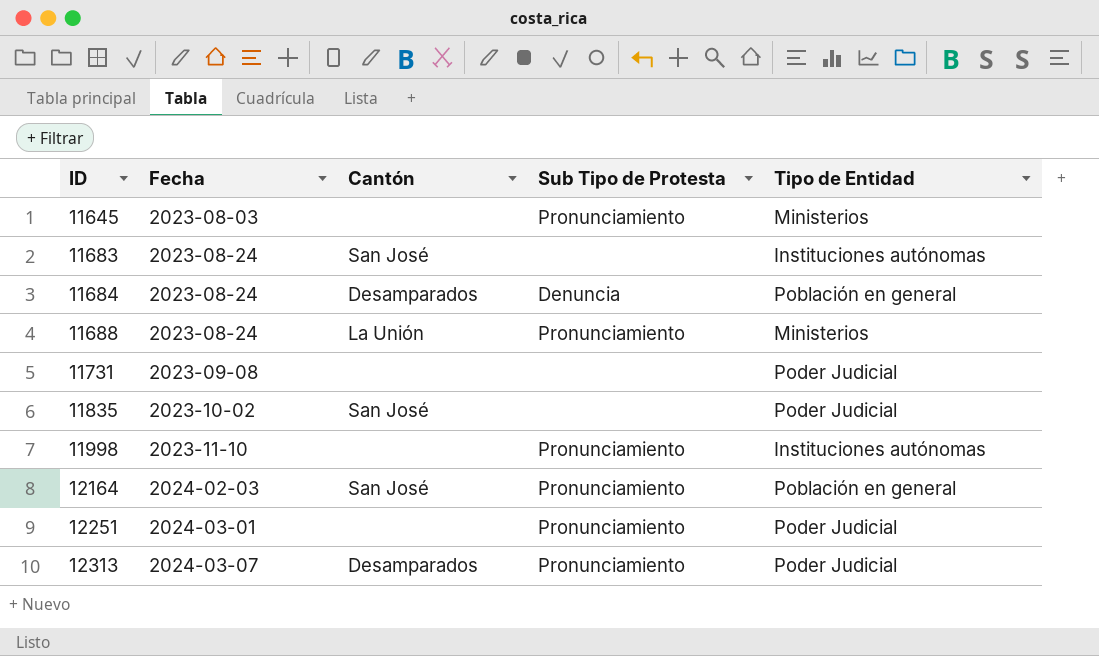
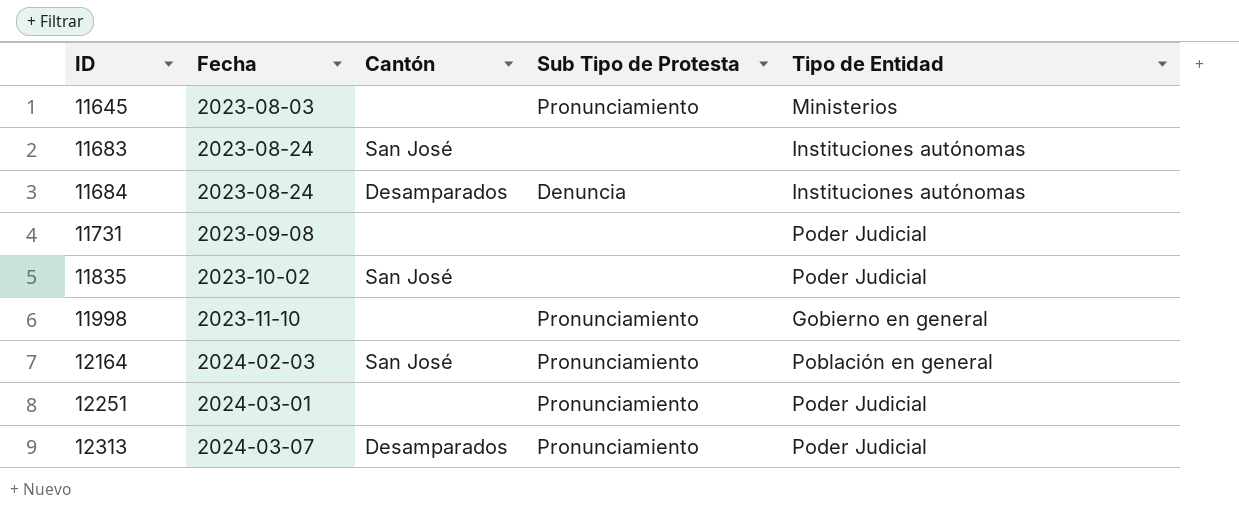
row 11688: 2023-08-24 | La Unión | Pronunciamiento | Ministerios -> none
11684 | Tipo de Entidad: Población en general -> Instituciones autónomas
11998 | Tipo de Entidad: Instituciones autónomas -> Gobierno en general

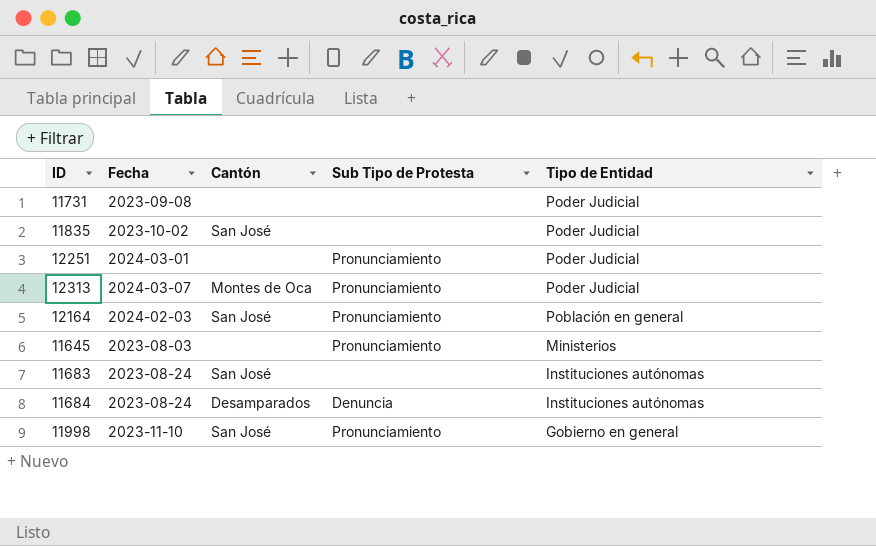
row order: ID ascending -> Tipo de Entidad descending
12313 | Cantón: Desamparados -> Montes de Oca
11998 | Cantón: none -> San José

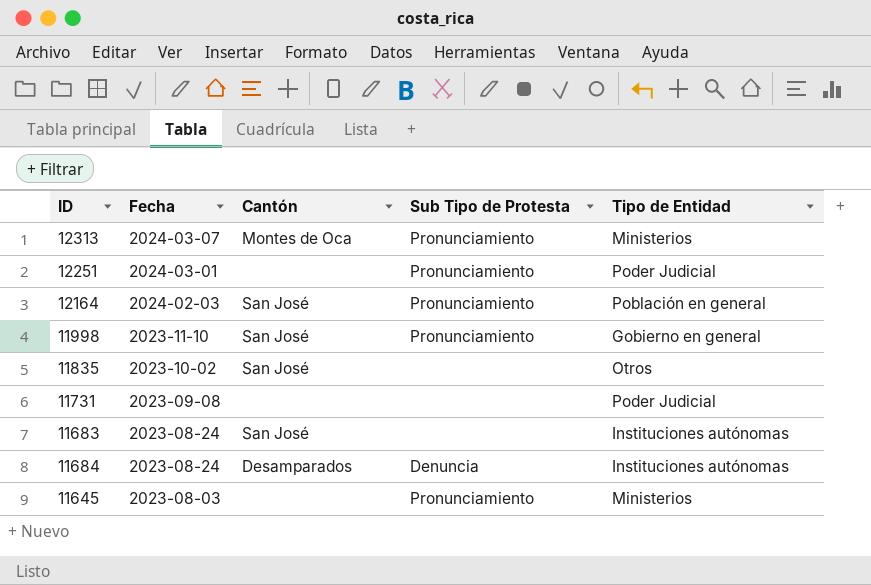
row order: Tipo de Entidad descending -> Fecha descending
12313 | Tipo de Entidad: Poder Judicial -> Ministerios
11835 | Tipo de Entidad: Poder Judicial -> Otros

